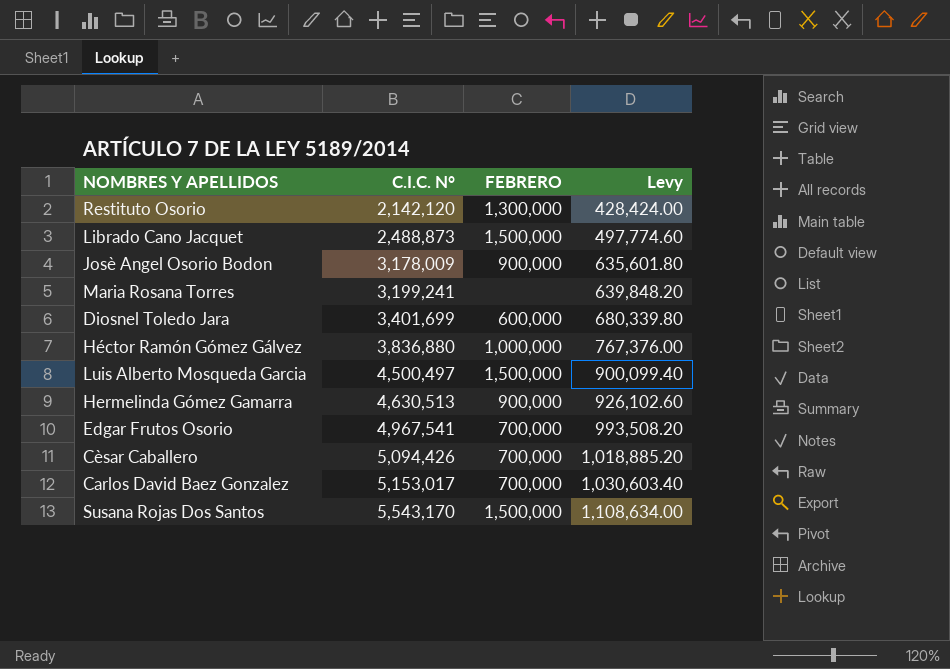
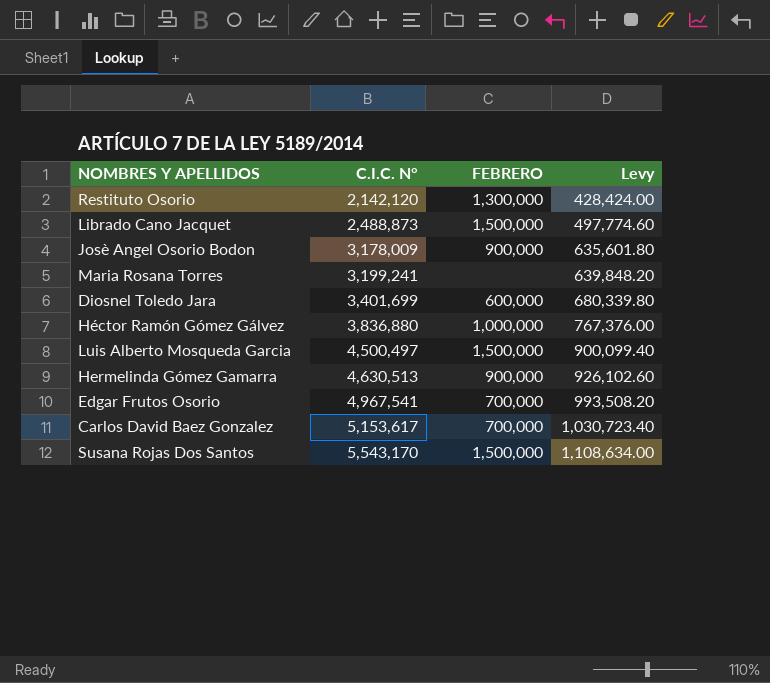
row Cèsar Caballero: 5,094,426 | 700,000 | 1,018,885.20 -> none
Carlos David Baez Gonzalez | C.I.C. N°: 5,153,017 -> 5,153,617
Carlos David Baez Gonzalez | Levy: 1,030,603.40 -> 1,030,723.40

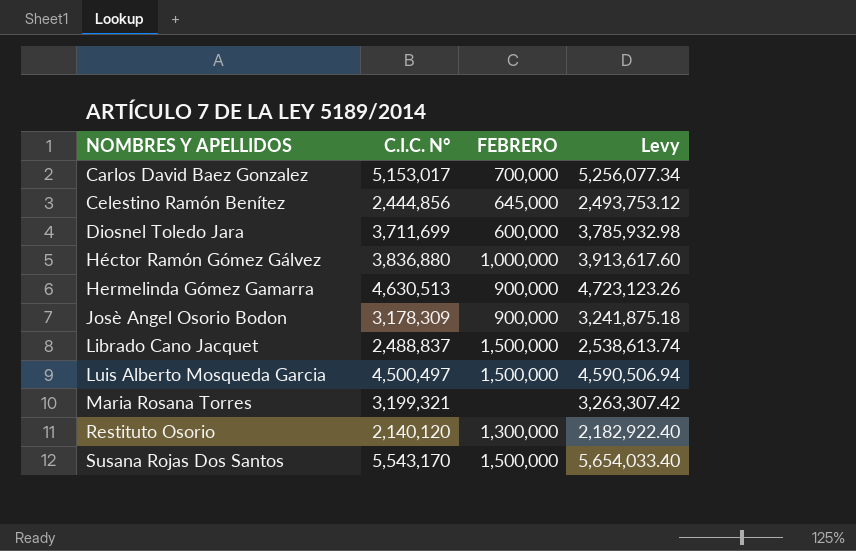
row order: C.I.C. N° ascending -> NOMBRES Y APELLIDOS ascending
column Levy | formula: [C.I.C. N°] * 0.2 -> [C.I.C. N°] * 1.02
row Edgar Frutos Osorio: 4,967,541 | 700,000 | 993,508.20 -> none
Carlos David Baez Gonzalez | C.I.C. N°: 5,153,617 -> 5,153,017
row Celestino Ramón Benítez: none -> 2,444,856 | 645,000 | 2,493,753.12
Diosnel Toledo Jara | C.I.C. N°: 3,401,699 -> 3,711,699
Josè Angel Osorio Bodon | C.I.C. N°: 3,178,009 -> 3,178,309
Librado Cano Jacquet | C.I.C. N°: 2,488,873 -> 2,488,837
Maria Rosana Torres | C.I.C. N°: 3,199,241 -> 3,199,321
Restituto Osorio | C.I.C. N°: 2,142,120 -> 2,140,120

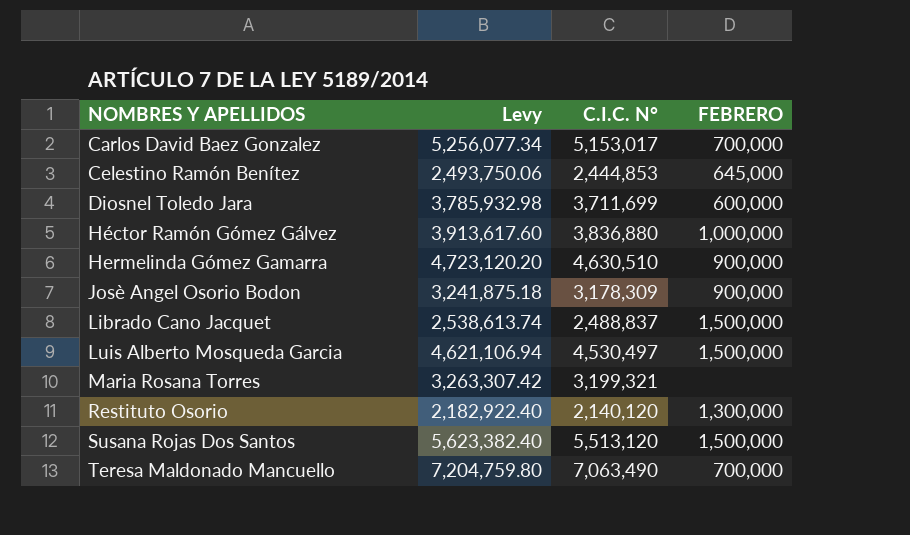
column Levy | position: 4 -> 2
Celestino Ramón Benítez | Levy: 2,493,753.12 -> 2,493,750.06
Celestino Ramón Benítez | C.I.C. N°: 2,444,856 -> 2,444,853
Hermelinda Gómez Gamarra | Levy: 4,723,123.26 -> 4,723,120.20
Hermelinda Gómez Gamarra | C.I.C. N°: 4,630,513 -> 4,630,510
Luis Alberto Mosqueda Garcia | Levy: 4,590,506.94 -> 4,621,106.94
Luis Alberto Mosqueda Garcia | C.I.C. N°: 4,500,497 -> 4,530,497
Susana Rojas Dos Santos | Levy: 5,654,033.40 -> 5,623,382.40
Susana Rojas Dos Santos | C.I.C. N°: 5,543,170 -> 5,513,120
row Teresa Maldonado Mancuello: none -> 7,204,759.80 | 7,063,490 | 700,000

